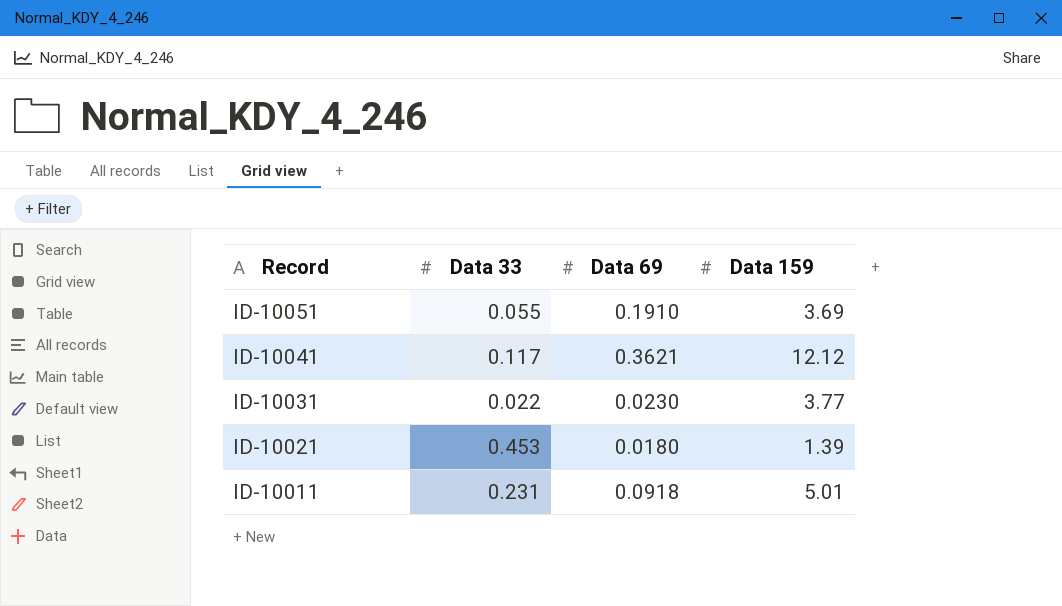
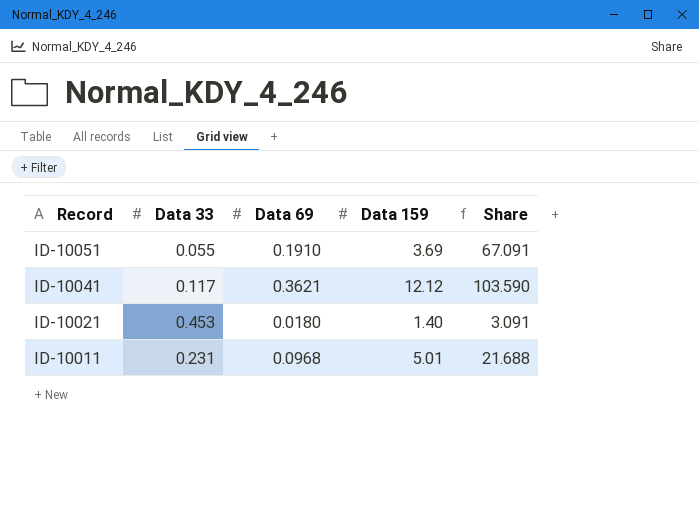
column Share | formula: none -> [Data 159] / [Data 33]
row ID-10031: 0.022 | 0.0230 | 3.77 -> none
ID-10021 | Data 159: 1.39 -> 1.40
ID-10011 | Data 69: 0.0918 -> 0.0968

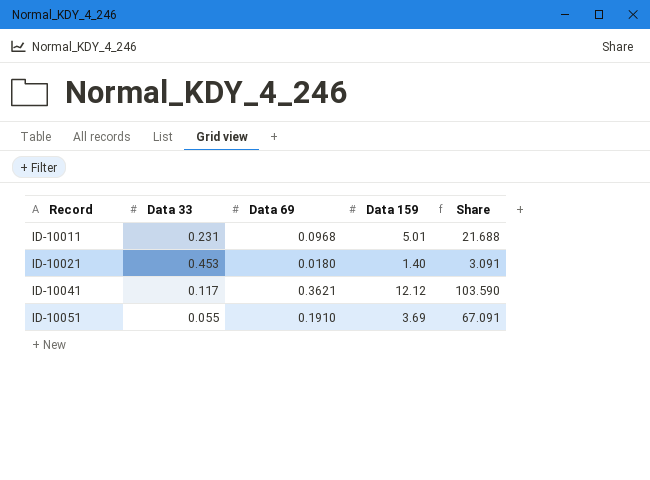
row order: Record descending -> Record ascending

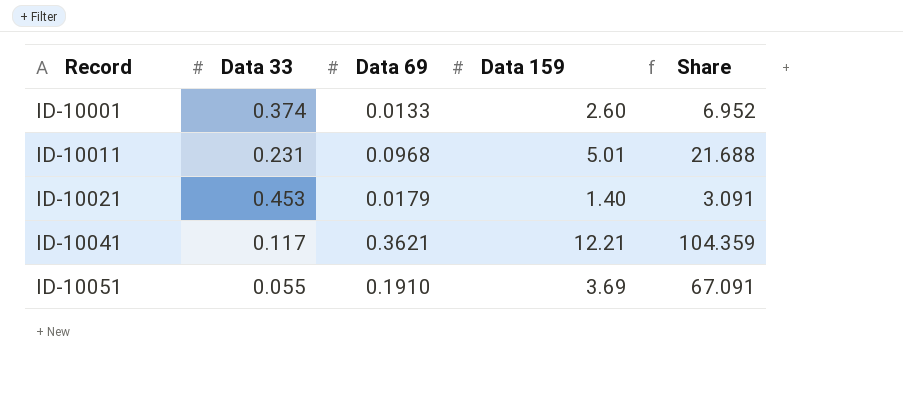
row ID-10001: none -> 0.374 | 0.0133 | 2.60 | 6.952
ID-10021 | Data 69: 0.0180 -> 0.0179
ID-10041 | Data 159: 12.12 -> 12.21
ID-10041 | Share: 103.590 -> 104.359

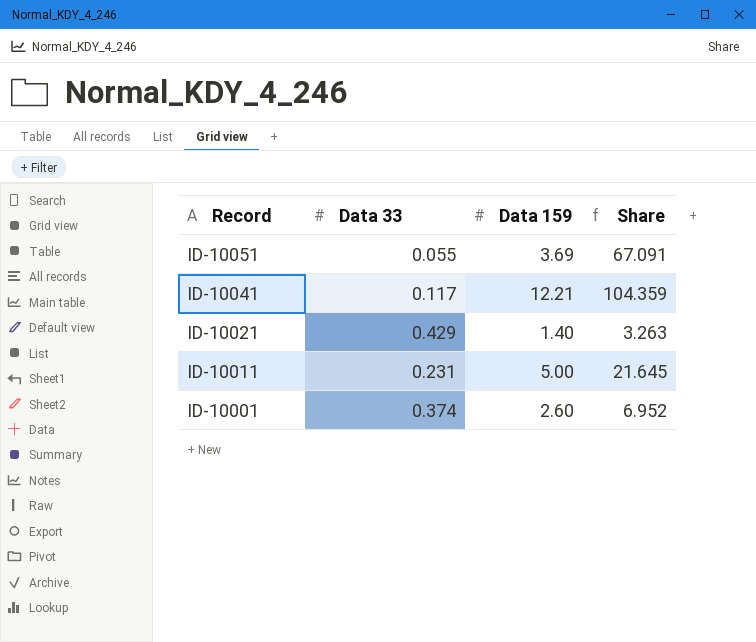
row order: Record ascending -> Record descending
column Data 69 | position: 3 -> none
ID-10021 | Data 33: 0.453 -> 0.429
ID-10021 | Share: 3.091 -> 3.263
ID-10011 | Data 159: 5.01 -> 5.00
ID-10011 | Share: 21.688 -> 21.645

